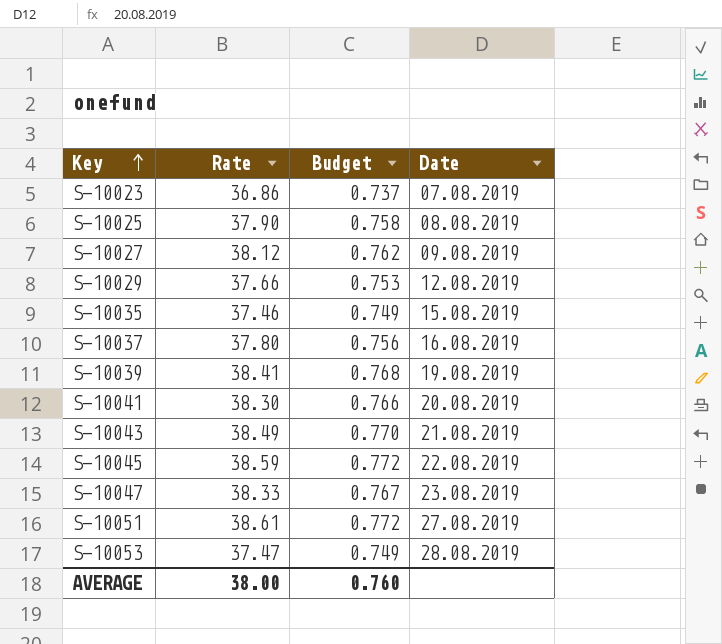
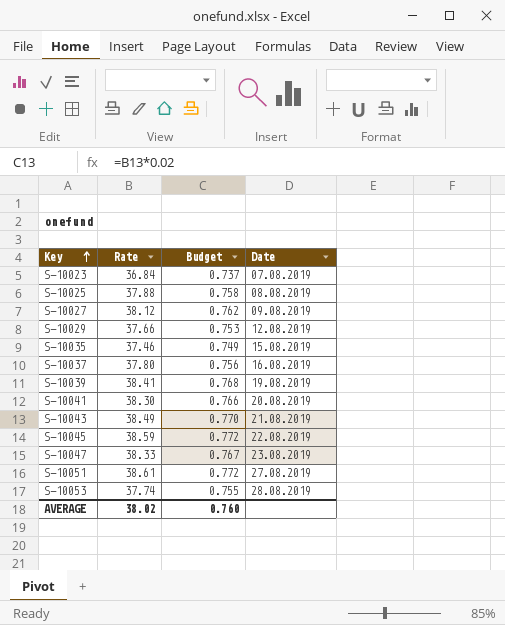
S-10023 | Rate: 36.86 -> 36.84
S-10025 | Rate: 37.90 -> 37.88
S-10053 | Rate: 37.47 -> 37.74
S-10053 | Budget: 0.749 -> 0.755
AVERAGE | Rate: 38.00 -> 38.02

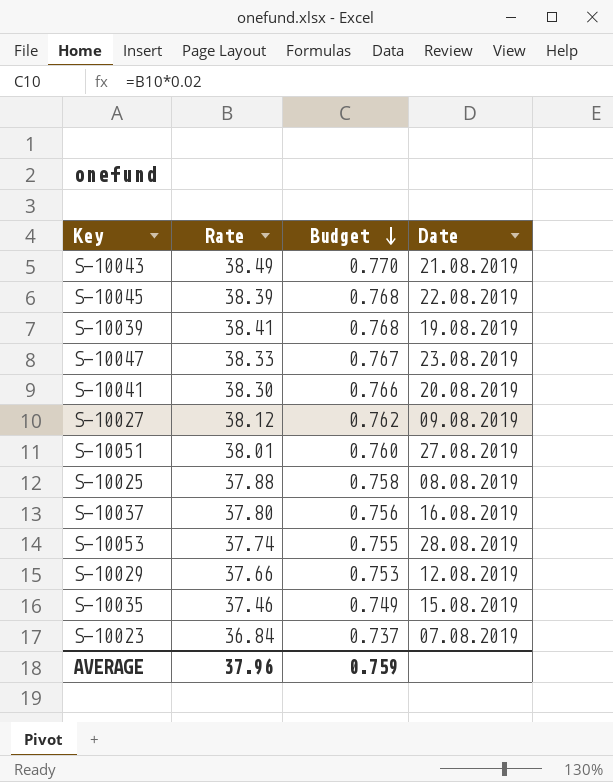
row order: Key ascending -> Budget descending
S-10045 | Rate: 38.59 -> 38.39
S-10045 | Budget: 0.772 -> 0.768
S-10051 | Rate: 38.61 -> 38.01
S-10051 | Budget: 0.772 -> 0.760
AVERAGE | Rate: 38.02 -> 37.96
AVERAGE | Budget: 0.760 -> 0.759

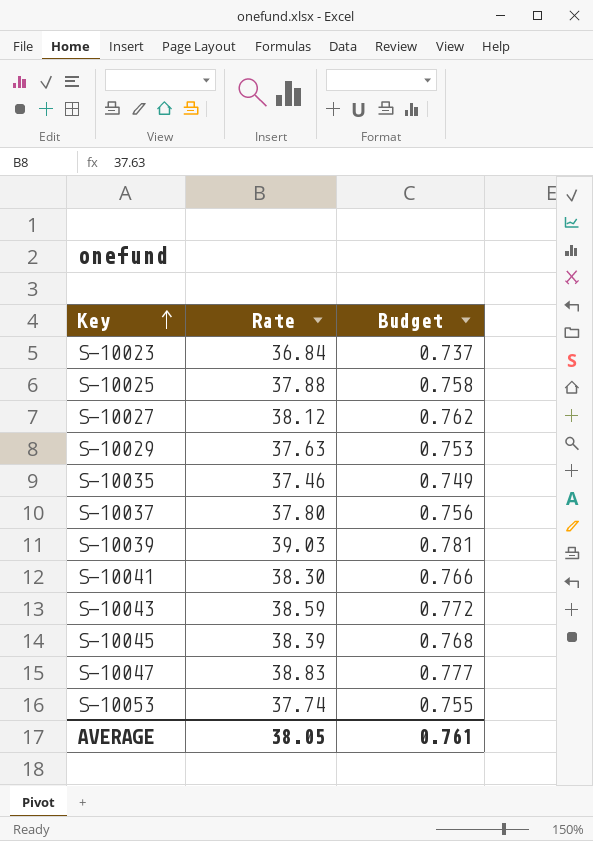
row order: Budget descending -> Key ascending
column Date | position: 4 -> none
row S-10051: 38.01 | 0.760 | 27.08.2019 -> none
S-10029 | Rate: 37.66 -> 37.63
S-10039 | Rate: 38.41 -> 39.03
S-10039 | Budget: 0.768 -> 0.781
S-10043 | Rate: 38.49 -> 38.59
S-10043 | Budget: 0.770 -> 0.772
S-10047 | Rate: 38.33 -> 38.83
S-10047 | Budget: 0.767 -> 0.777
AVERAGE | Rate: 37.96 -> 38.05
AVERAGE | Budget: 0.759 -> 0.761

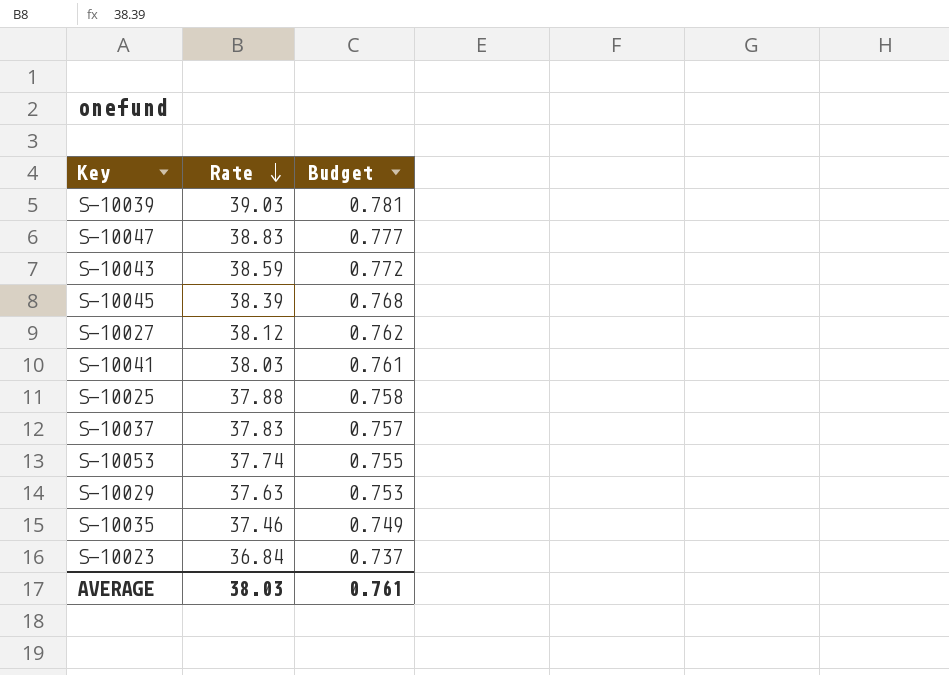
row order: Key ascending -> Rate descending
S-10041 | Rate: 38.30 -> 38.03
S-10041 | Budget: 0.766 -> 0.761
S-10037 | Rate: 37.80 -> 37.83
S-10037 | Budget: 0.756 -> 0.757
AVERAGE | Rate: 38.05 -> 38.03

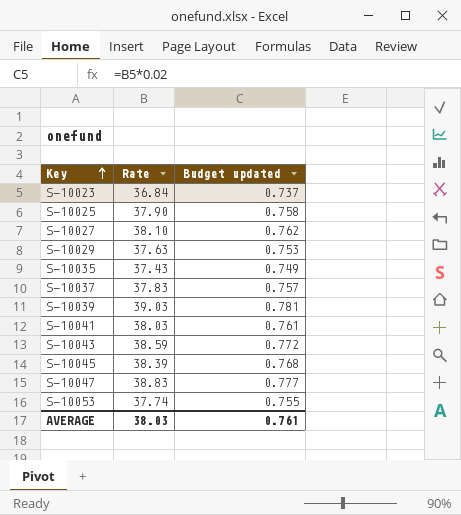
row order: Rate descending -> Key ascending
column name: Budget -> Budget updated
S-10025 | Rate: 37.88 -> 37.90
S-10027 | Rate: 38.12 -> 38.10
S-10035 | Rate: 37.46 -> 37.43

